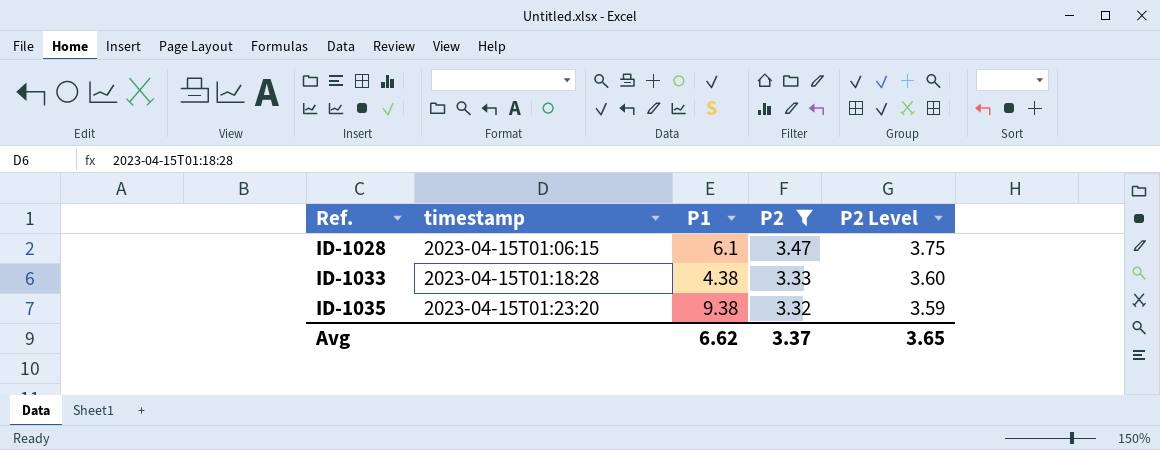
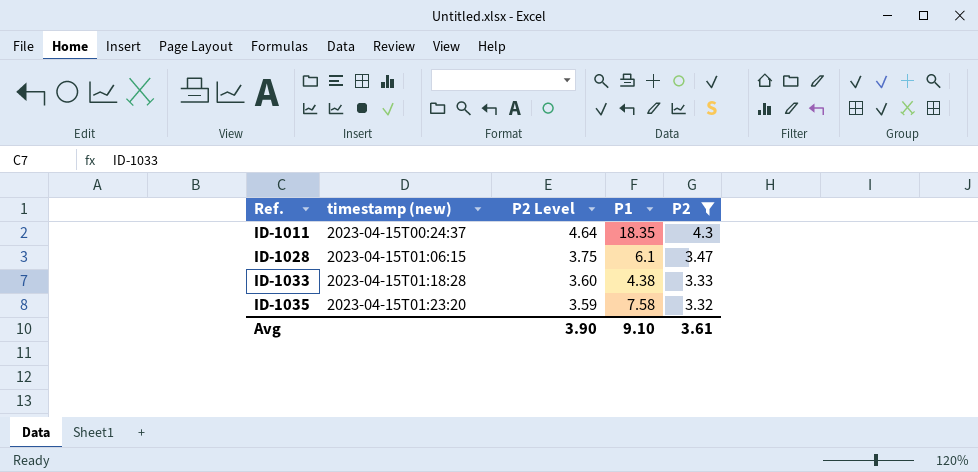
column name: timestamp -> timestamp (new)
column P2 Level | position: 5 -> 3
row ID-1011: none -> 2023-04-15T00:24:37 | 4.64 | 18.35 | 4.3
ID-1035 | P1: 9.38 -> 7.58
Avg | P2 Level: 3.65 -> 3.90
Avg | P1: 6.62 -> 9.10
Avg | P2: 3.37 -> 3.61

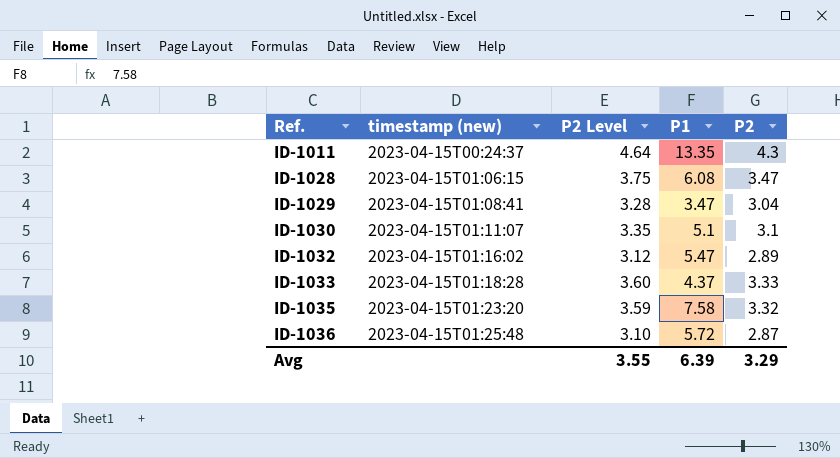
filter: P2 >= 3.32 -> none
ID-1011 | P1: 18.35 -> 13.35
ID-1028 | P1: 6.1 -> 6.08
ID-1033 | P1: 4.38 -> 4.37
Avg | P2 Level: 3.90 -> 3.55
Avg | P1: 9.10 -> 6.39
Avg | P2: 3.61 -> 3.29

